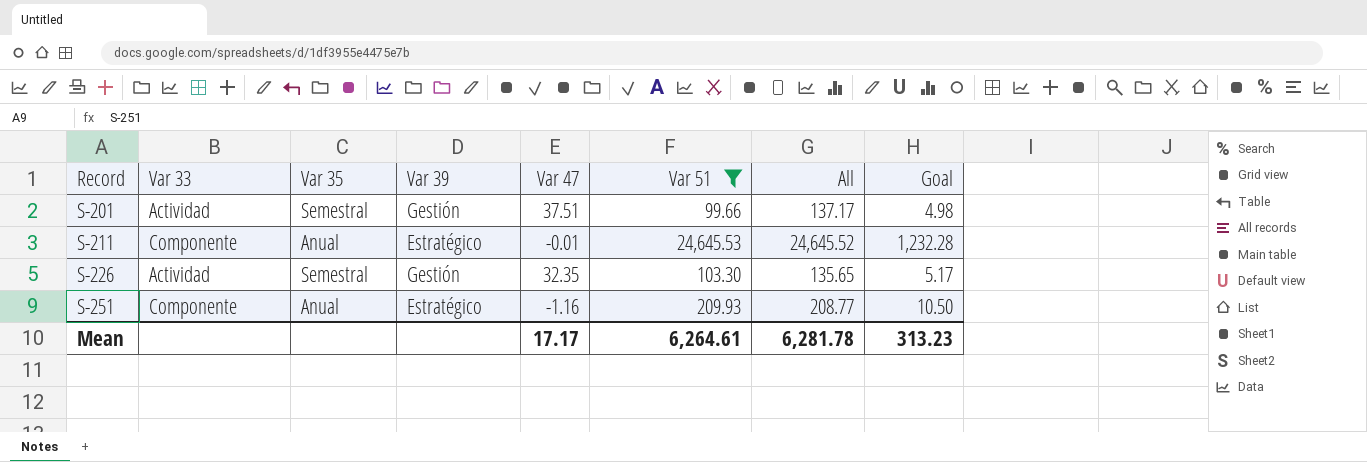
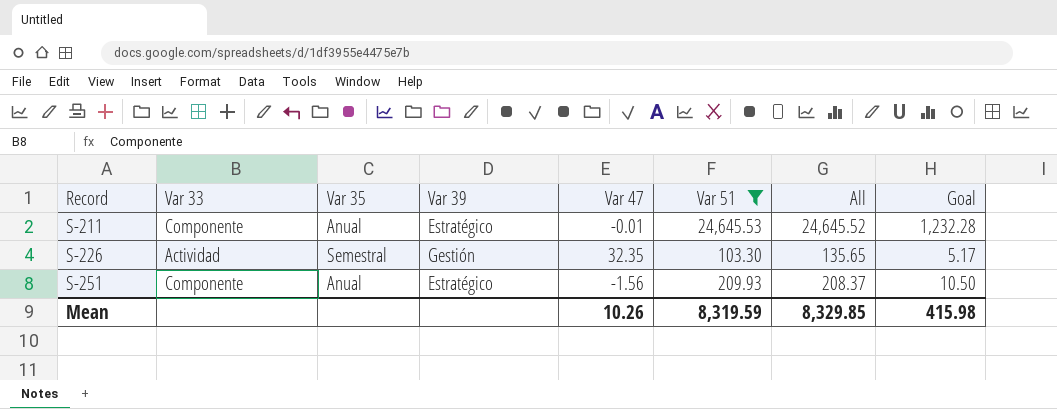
row S-201: Actividad | Semestral | Gestión | 37.51 | 99.66 | 137.17 | 4.98 -> none
S-251 | Var 47: -1.16 -> -1.56
S-251 | All: 208.77 -> 208.37
Mean | Var 47: 17.17 -> 10.26
Mean | Var 51: 6,264.61 -> 8,319.59
Mean | All: 6,281.78 -> 8,329.85
Mean | Goal: 313.23 -> 415.98

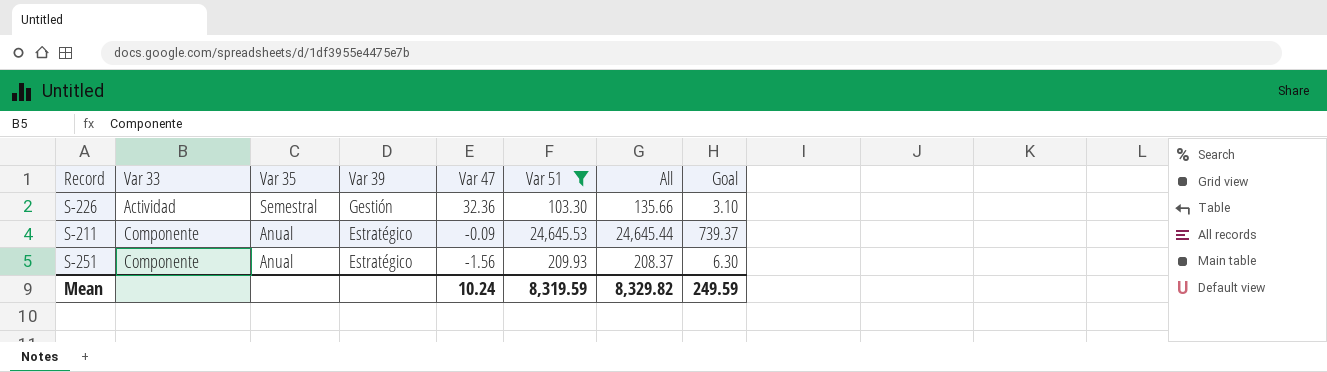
row order: Record ascending -> Var 33 ascending
column Goal | formula: [Var 51] * 0.05 -> [Var 51] * 0.03
S-226 | Var 47: 32.35 -> 32.36
S-226 | All: 135.65 -> 135.66
S-211 | Var 47: -0.01 -> -0.09
S-211 | All: 24,645.52 -> 24,645.44
Mean | Var 47: 10.26 -> 10.24
Mean | All: 8,329.85 -> 8,329.82
Mean | Goal: 415.98 -> 249.59

